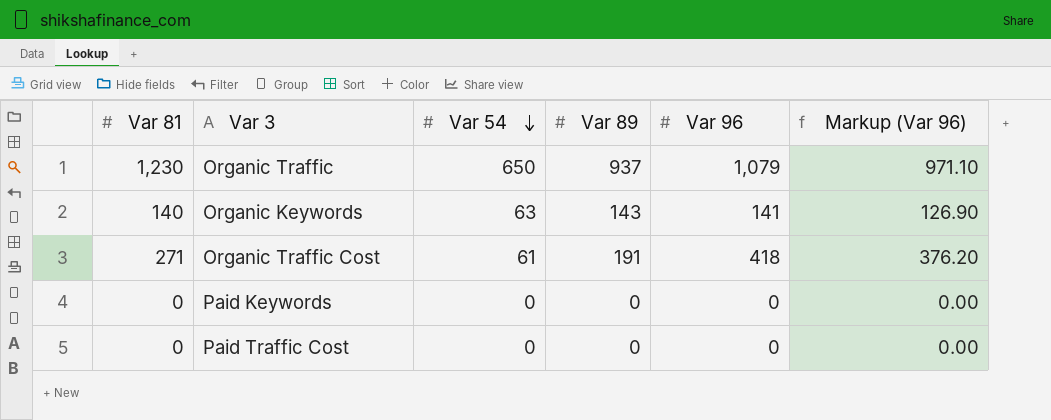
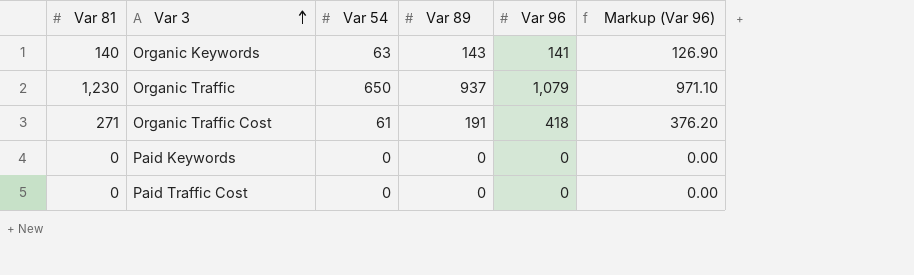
row order: Var 54 descending -> Var 3 ascending

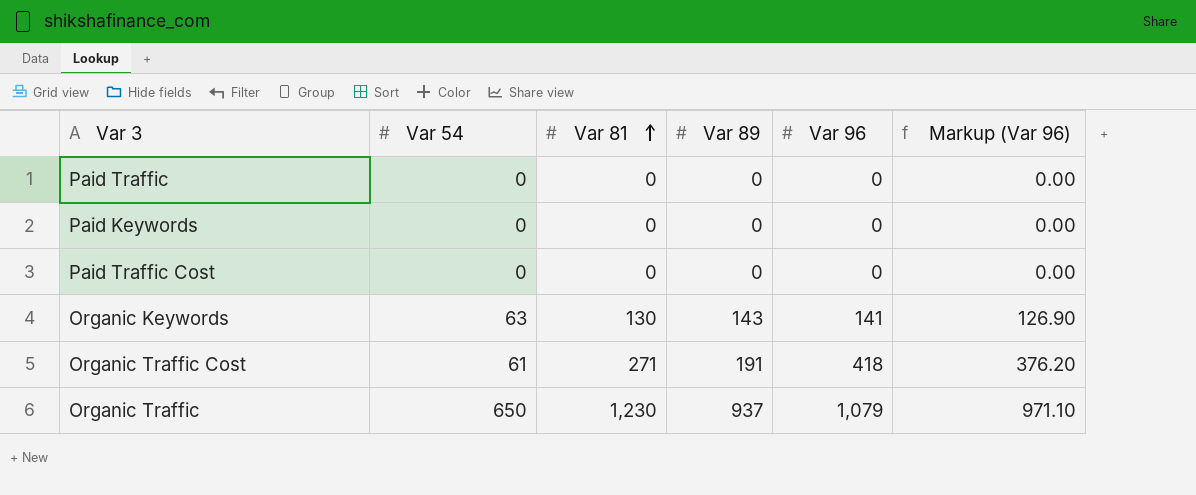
row order: Var 3 ascending -> Var 81 ascending
column Var 81 | position: 1 -> 3
row Paid Traffic: none -> 0 | 0 | 0 | 0 | 0.00
Organic Keywords | Var 81: 140 -> 130

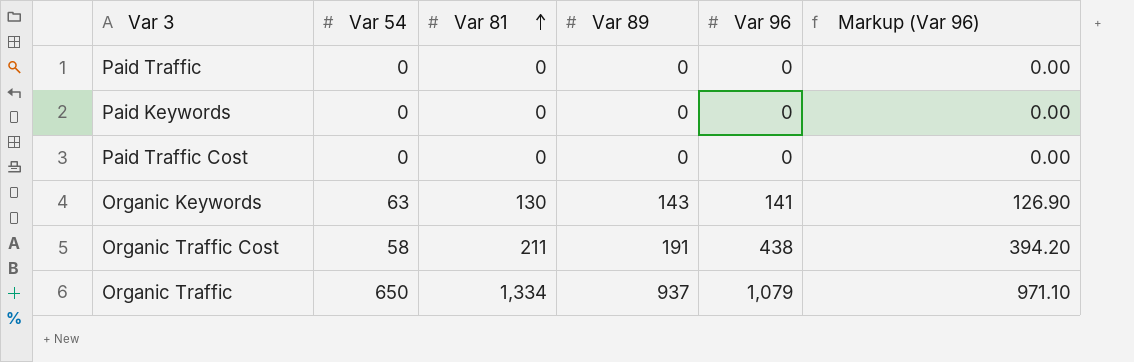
Organic Traffic Cost | Var 54: 61 -> 58
Organic Traffic Cost | Var 81: 271 -> 211
Organic Traffic Cost | Var 96: 418 -> 438
Organic Traffic Cost | Markup (Var 96): 376.20 -> 394.20
Organic Traffic | Var 81: 1,230 -> 1,334

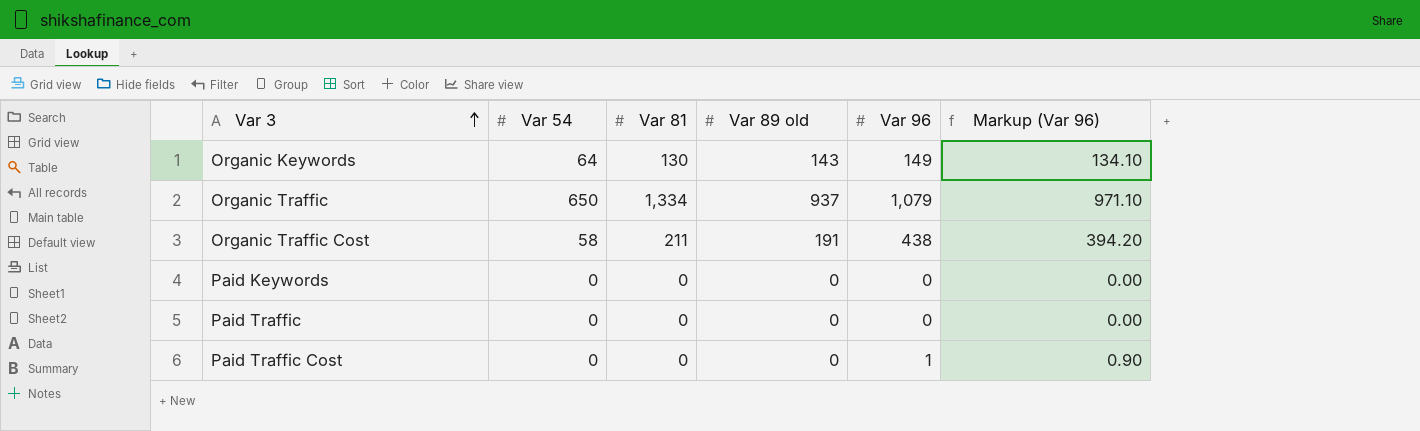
row order: Var 81 ascending -> Var 3 ascending
column name: Var 89 -> Var 89 old
Organic Keywords | Var 54: 63 -> 64
Organic Keywords | Var 96: 141 -> 149
Organic Keywords | Markup (Var 96): 126.90 -> 134.10
Paid Traffic Cost | Var 96: 0 -> 1
Paid Traffic Cost | Markup (Var 96): 0.00 -> 0.90

